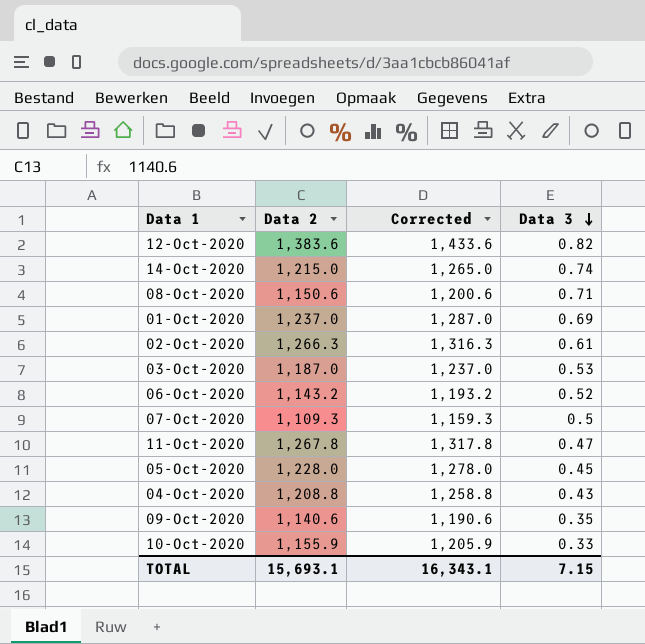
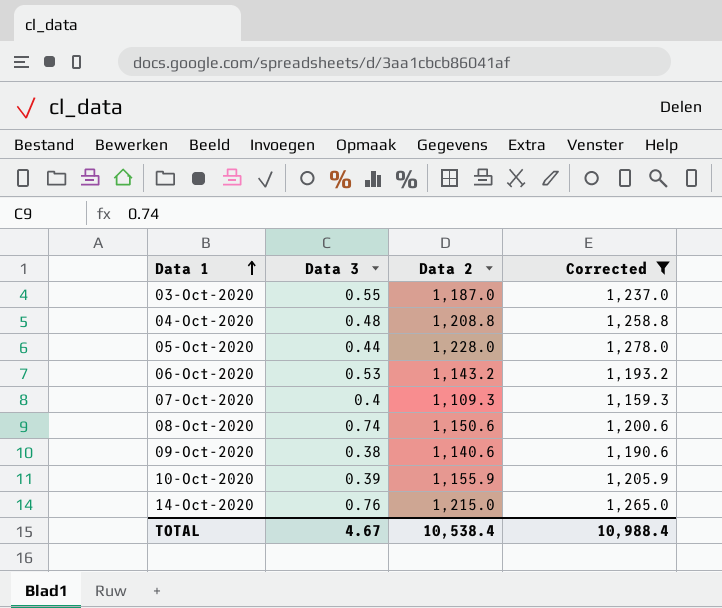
filter: none -> Corrected <= 1,278.0
row order: Data 3 descending -> Data 1 ascending
column Data 3 | position: 4 -> 2
03-Oct-2020 | Data 3: 0.53 -> 0.55
04-Oct-2020 | Data 3: 0.43 -> 0.48
05-Oct-2020 | Data 3: 0.45 -> 0.44
06-Oct-2020 | Data 3: 0.52 -> 0.53
07-Oct-2020 | Data 3: 0.5 -> 0.4
08-Oct-2020 | Data 3: 0.71 -> 0.74
09-Oct-2020 | Data 3: 0.35 -> 0.38
10-Oct-2020 | Data 3: 0.33 -> 0.39
14-Oct-2020 | Data 3: 0.74 -> 0.76
TOTAL | Data 3: 7.15 -> 4.67
TOTAL | Data 2: 15,693.1 -> 10,538.4
TOTAL | Corrected: 16,343.1 -> 10,988.4

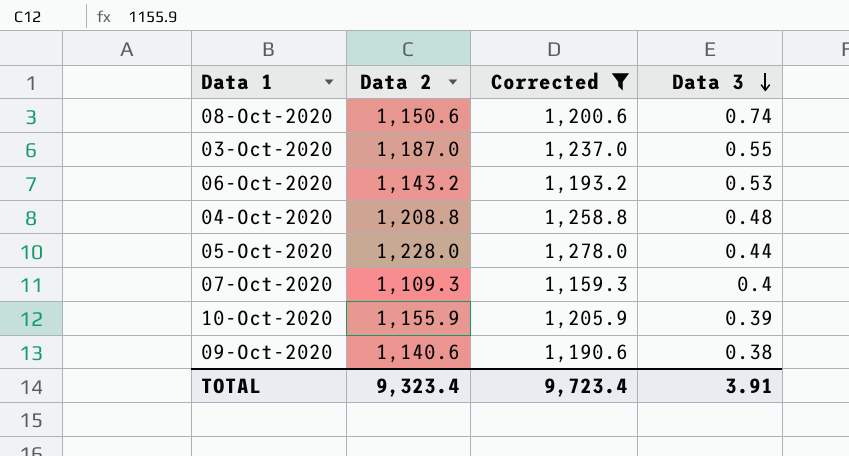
row order: Data 1 ascending -> Data 3 descending
column Data 3 | position: 2 -> 4
row 14-Oct-2020: 0.76 | 1,215.0 | 1,265.0 -> none
TOTAL | Data 2: 10,538.4 -> 9,323.4
TOTAL | Corrected: 10,988.4 -> 9,723.4
TOTAL | Data 3: 4.67 -> 3.91

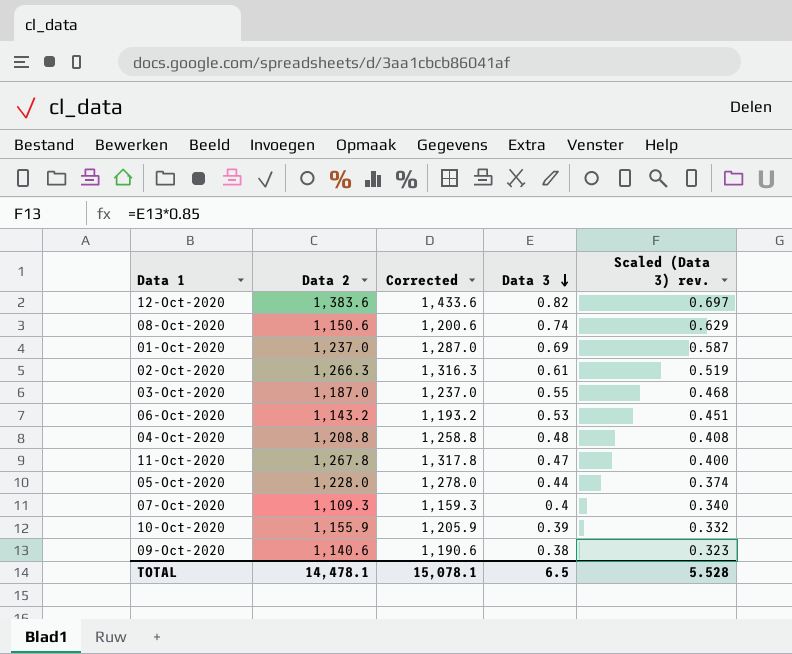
filter: Corrected <= 1,278.0 -> none
column Scaled (Data 3) rev. | formula: none -> [Data 3] * 0.85
TOTAL | Data 2: 9,323.4 -> 14,478.1
TOTAL | Corrected: 9,723.4 -> 15,078.1
TOTAL | Data 3: 3.91 -> 6.5

